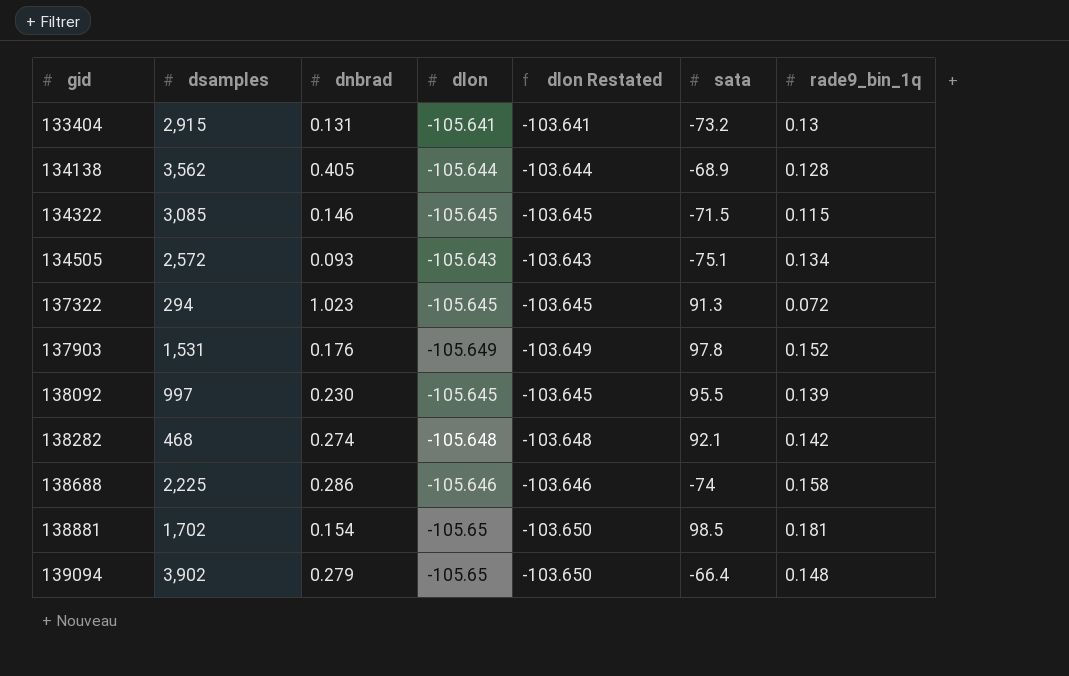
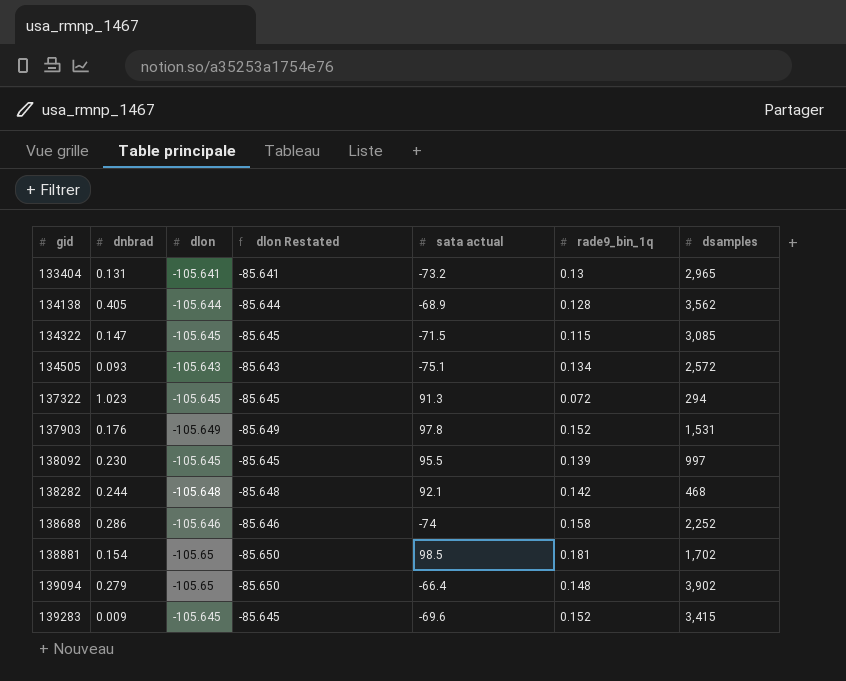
column dlon Restated | formula: [dlon] + 2 -> [dlon] + 20
column name: sata -> sata actual
column dsamples | position: 2 -> 7
133404 | dsamples: 2,915 -> 2,965
134322 | dnbrad: 0.146 -> 0.147
138282 | dnbrad: 0.274 -> 0.244
138688 | dsamples: 2,225 -> 2,252
row 139283: none -> 0.009 | -105.645 | -85.645 | -69.6 | 0.152 | 3,415

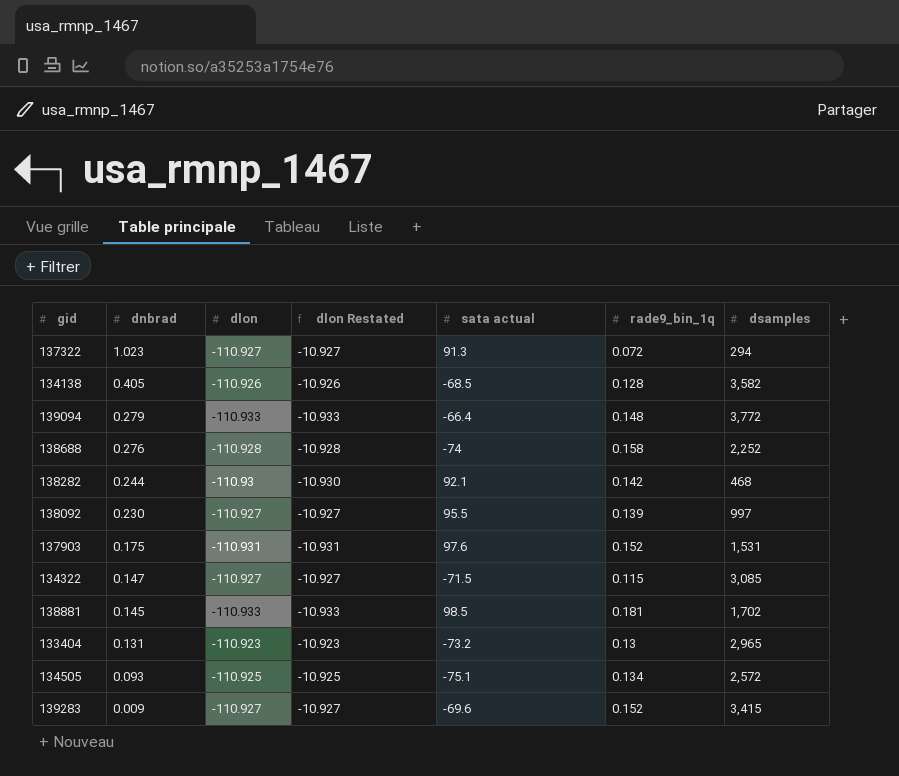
row order: gid ascending -> dnbrad descending
column dlon Restated | formula: [dlon] + 20 -> [dlon] + 100
137322 | dlon: -105.645 -> -110.927
134138 | dlon: -105.644 -> -110.926
134138 | sata actual: -68.9 -> -68.5
134138 | dsamples: 3,562 -> 3,582
139094 | dlon: -105.65 -> -110.933
139094 | dsamples: 3,902 -> 3,772
138688 | dnbrad: 0.286 -> 0.276
138688 | dlon: -105.646 -> -110.928
138282 | dlon: -105.648 -> -110.93
138092 | dlon: -105.645 -> -110.927
137903 | dnbrad: 0.176 -> 0.175
137903 | dlon: -105.649 -> -110.931
137903 | sata actual: 97.8 -> 97.6
134322 | dlon: -105.645 -> -110.927
138881 | dnbrad: 0.154 -> 0.145
138881 | dlon: -105.65 -> -110.933
133404 | dlon: -105.641 -> -110.923
134505 | dlon: -105.643 -> -110.925
139283 | dlon: -105.645 -> -110.927

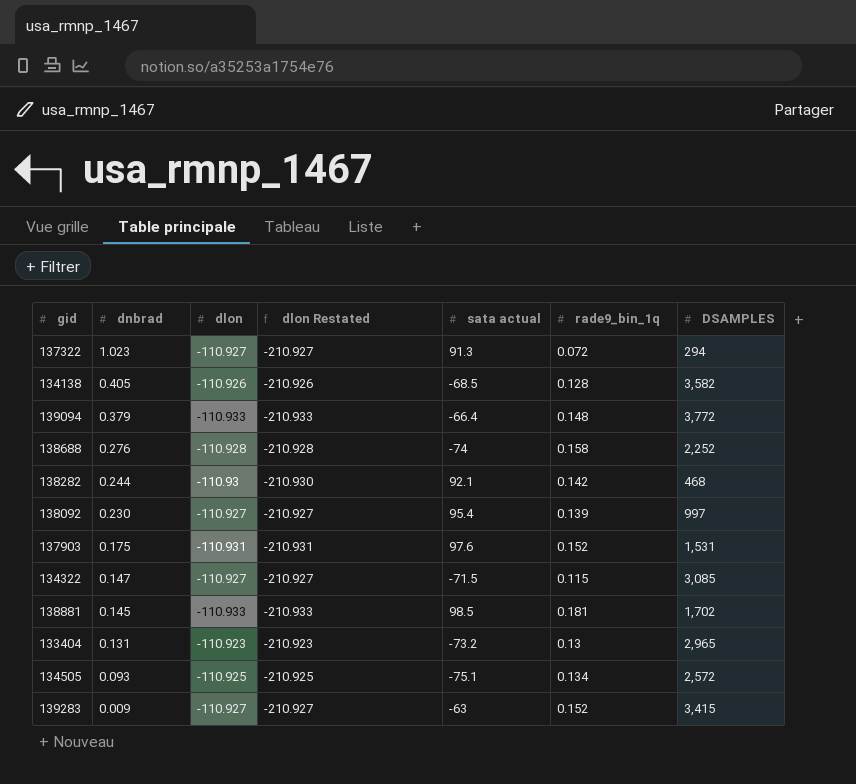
column dlon Restated | formula: [dlon] + 100 -> [dlon] - 100
column name: dsamples -> DSAMPLES
139094 | dnbrad: 0.279 -> 0.379
138092 | sata actual: 95.5 -> 95.4
139283 | sata actual: -69.6 -> -63

